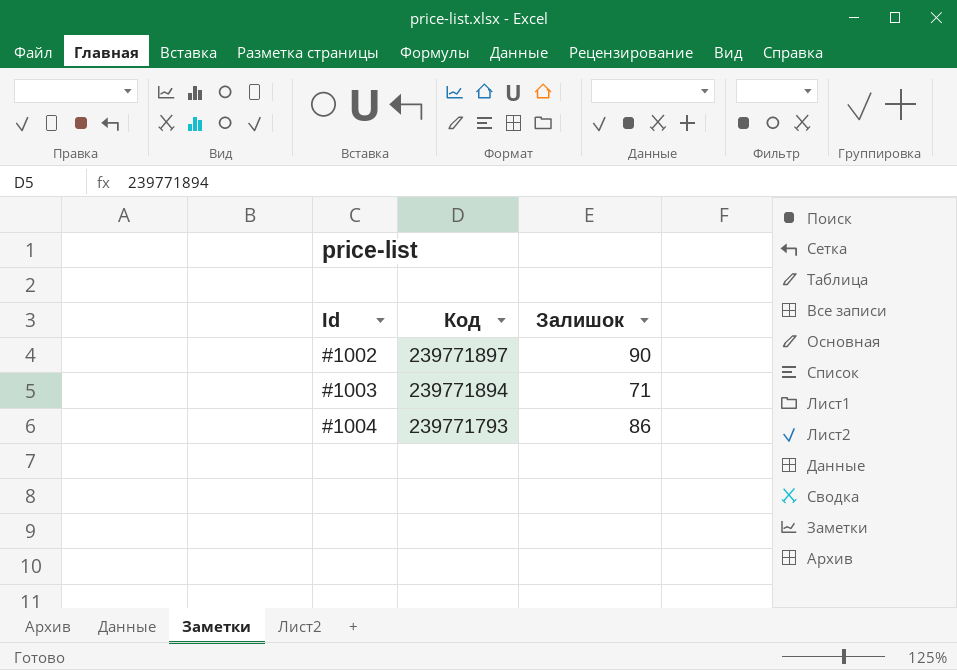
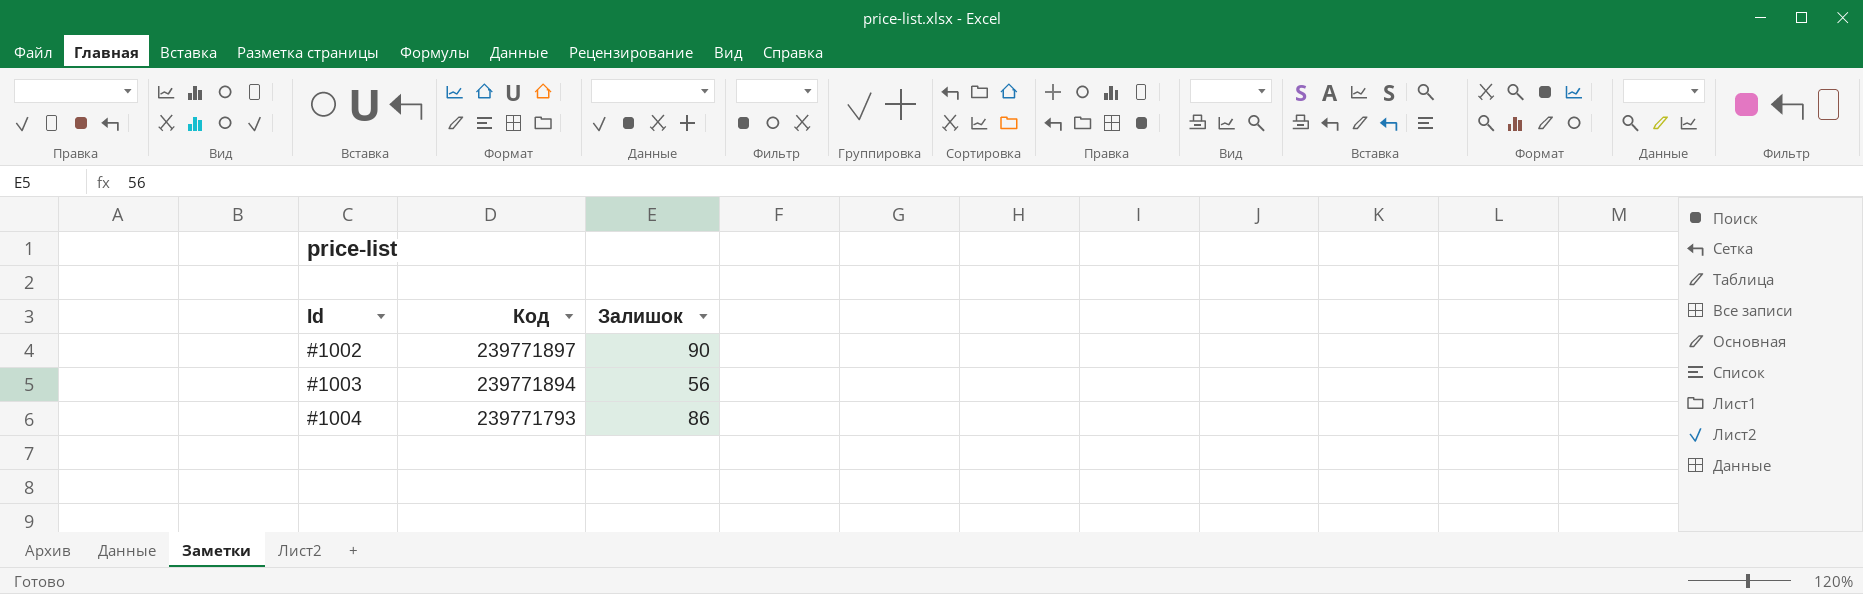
#1003 | Залишок: 71 -> 56

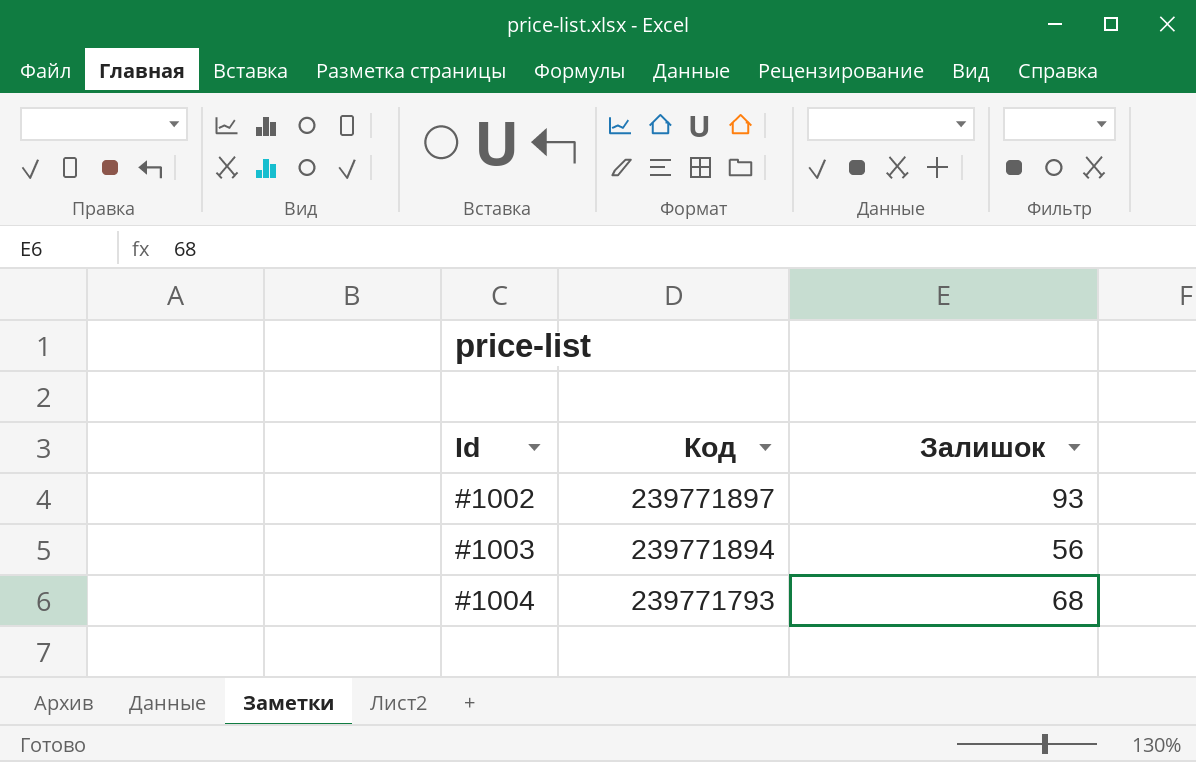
#1002 | Залишок: 90 -> 93
#1004 | Залишок: 86 -> 68

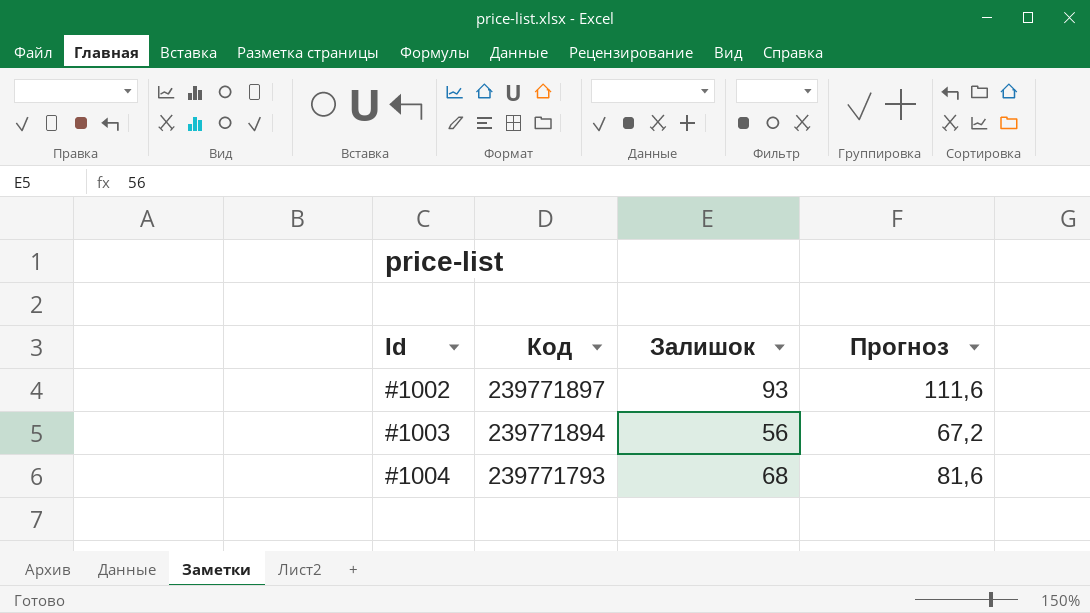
column Прогноз | formula: none -> [Залишок] * 1,2

